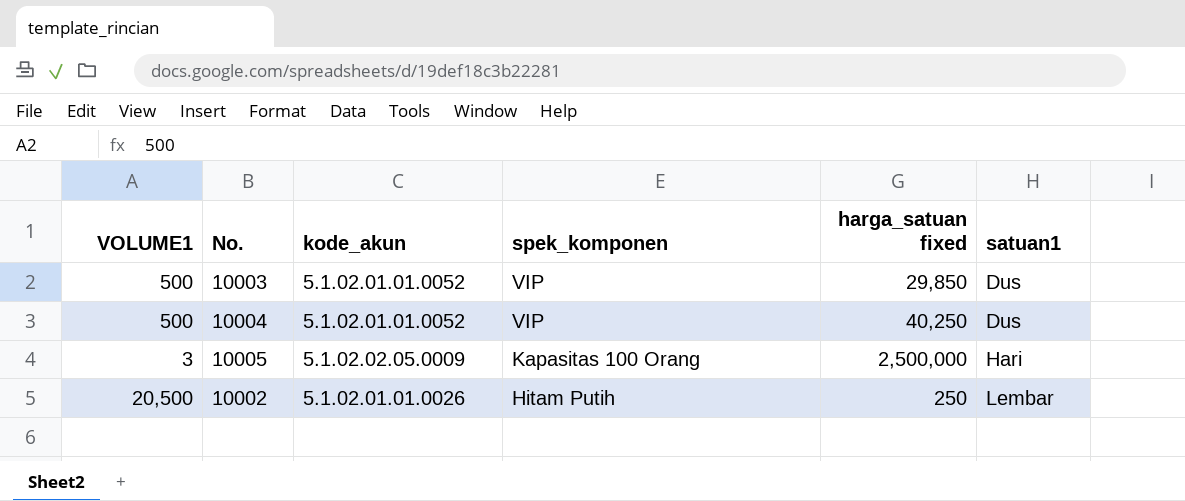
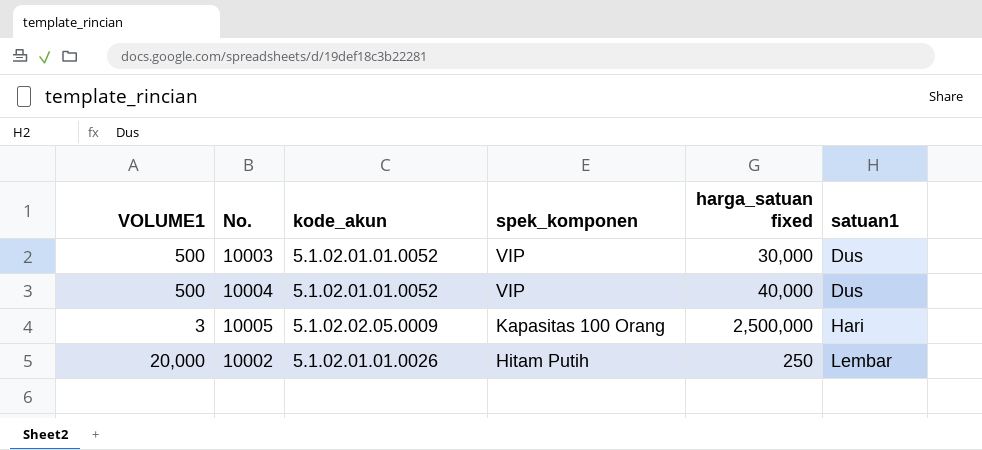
10003 | harga_satuan fixed: 29,850 -> 30,000
10004 | harga_satuan fixed: 40,250 -> 40,000
10002 | VOLUME1: 20,500 -> 20,000

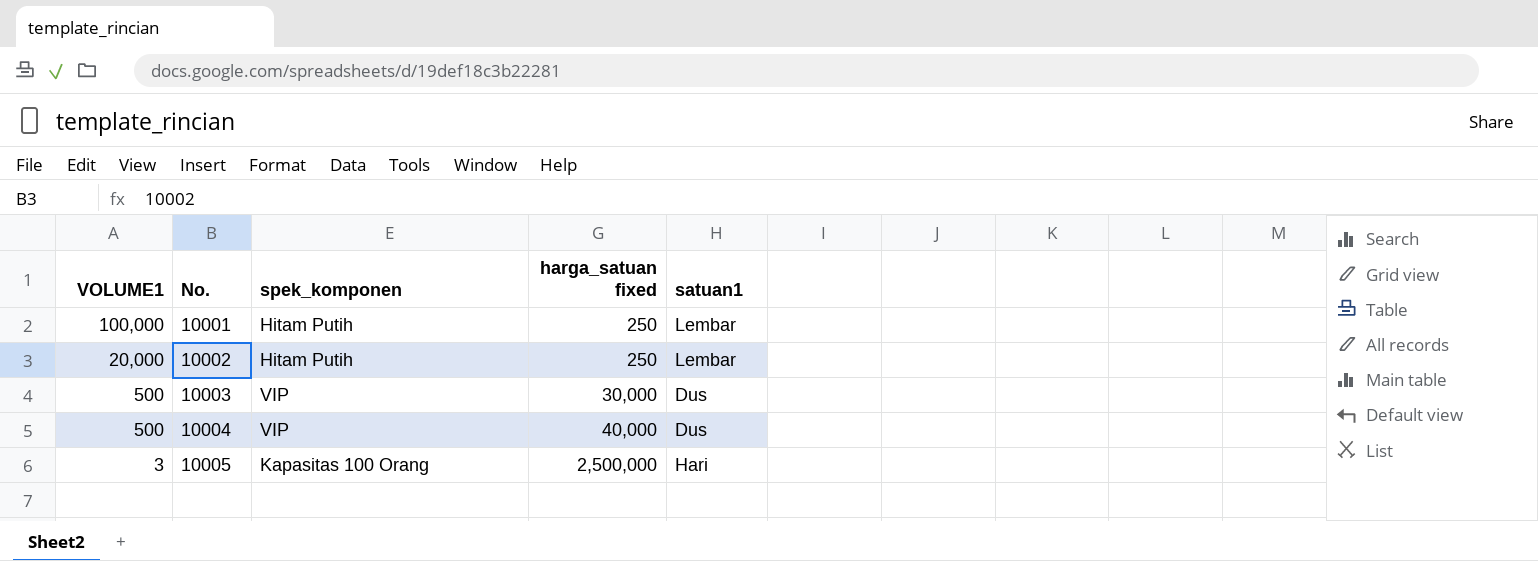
row order: spek_komponen descending -> VOLUME1 descending
column kode_akun | position: 3 -> none
row 10001: none -> 100,000 | Hitam Putih | 250 | Lembar

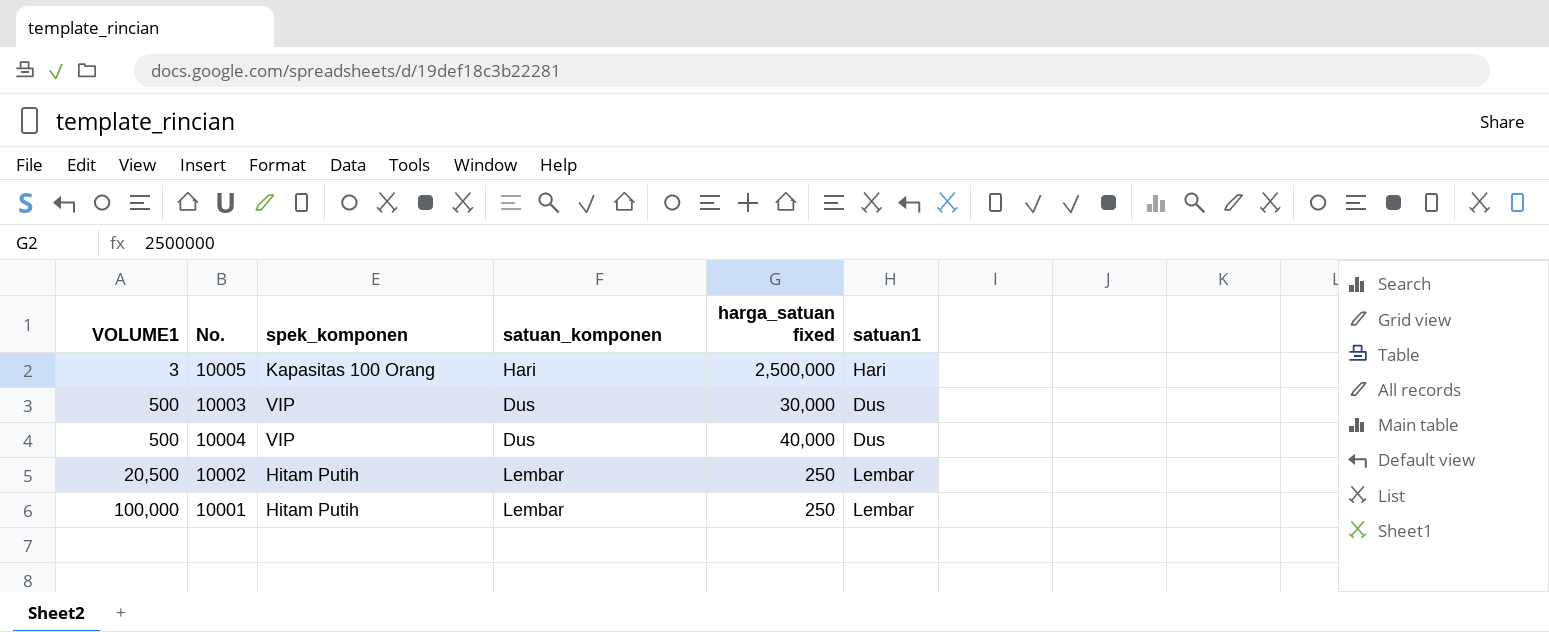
row order: VOLUME1 descending -> VOLUME1 ascending
column satuan_komponen | position: none -> 4
10002 | VOLUME1: 20,000 -> 20,500

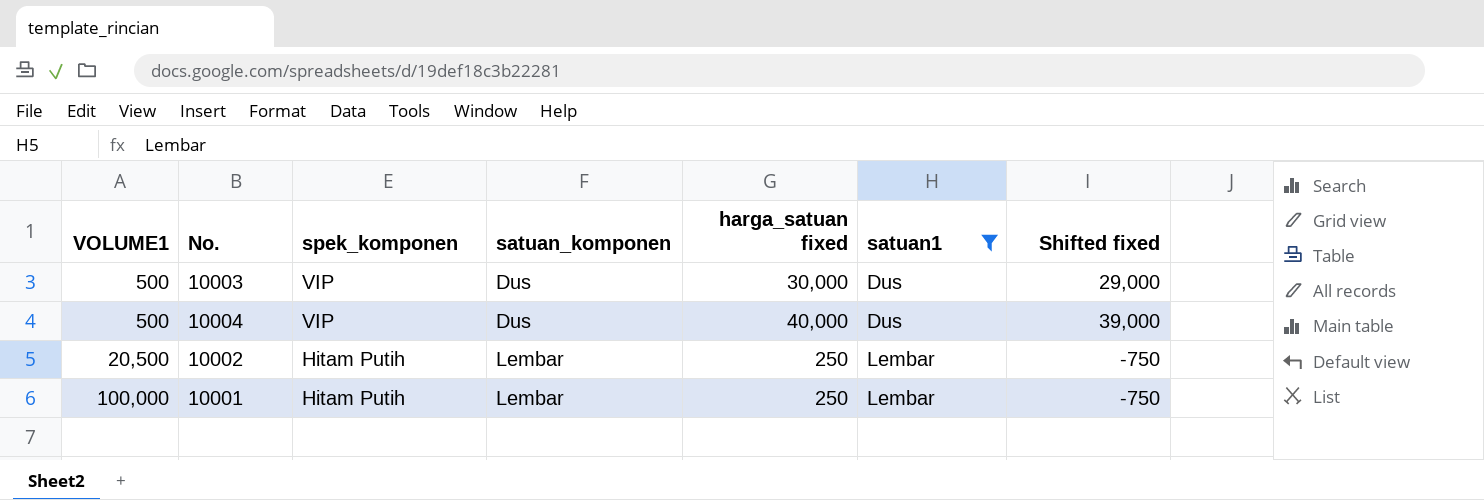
filter: none -> satuan1 != Hari
column Shifted fixed | formula: none -> [harga_satuan fixed] - 1000

